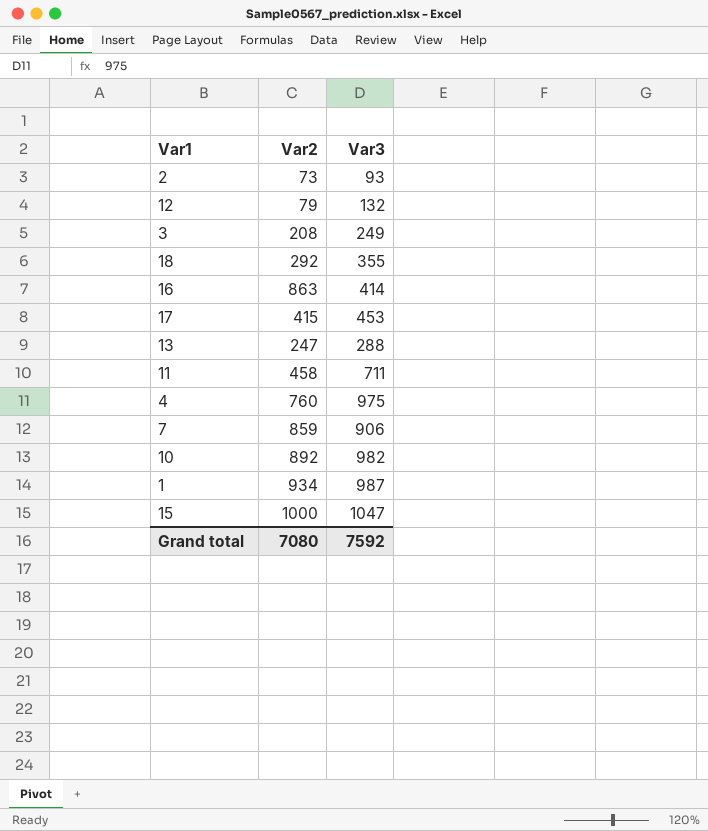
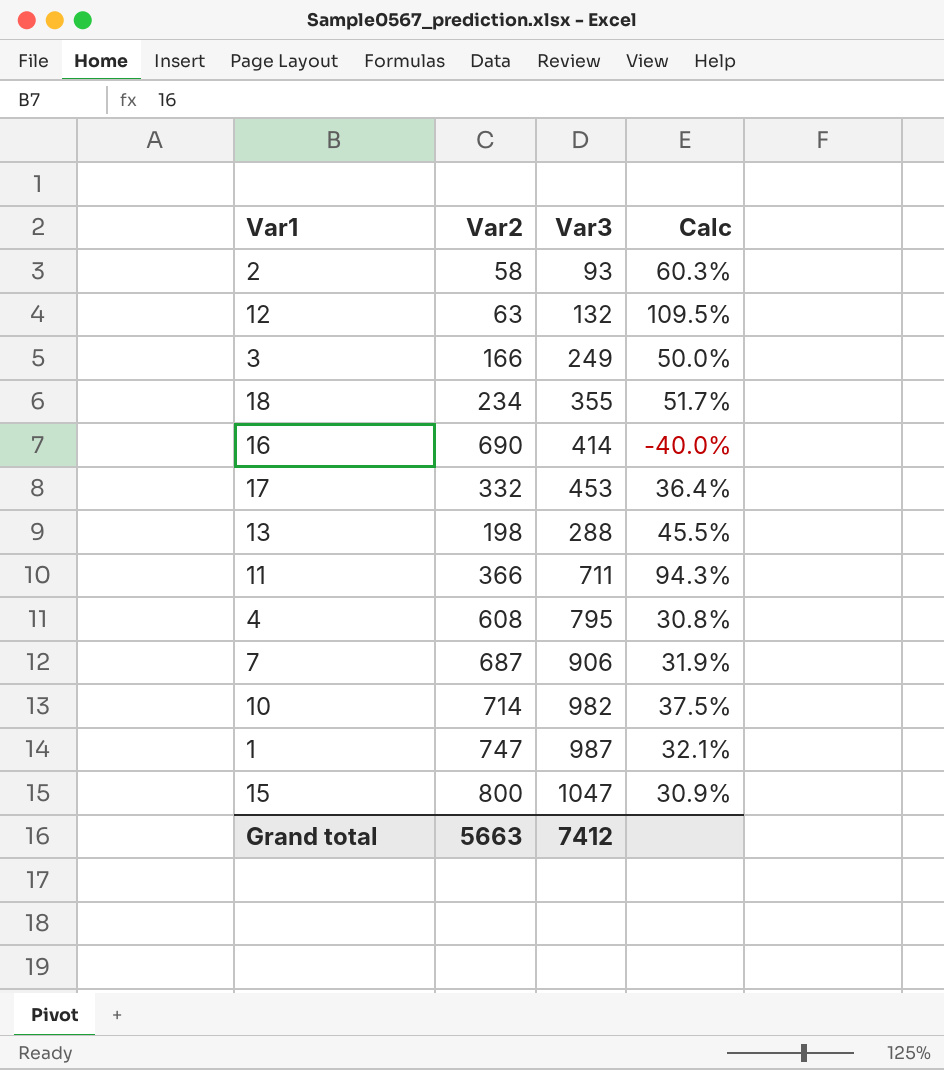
column Calc | formula: none -> ([Var3] - [Var2]) / [Var2]
2 | Var2: 73 -> 58
12 | Var2: 79 -> 63
3 | Var2: 208 -> 166
18 | Var2: 292 -> 234
16 | Var2: 863 -> 690
17 | Var2: 415 -> 332
13 | Var2: 247 -> 198
11 | Var2: 458 -> 366
4 | Var2: 760 -> 608
4 | Var3: 975 -> 795
7 | Var2: 859 -> 687
10 | Var2: 892 -> 714
1 | Var2: 934 -> 747
15 | Var2: 1000 -> 800
Grand total | Var2: 7080 -> 5663
Grand total | Var3: 7592 -> 7412

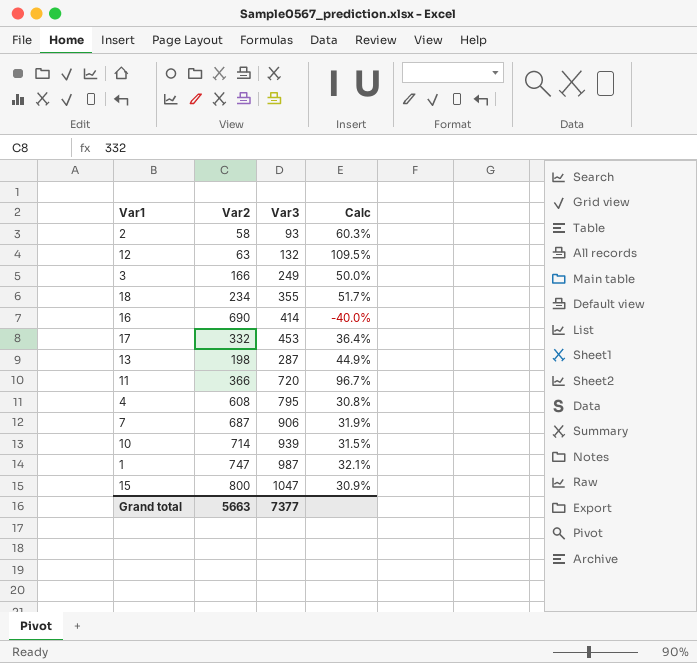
13 | Var3: 288 -> 287
13 | Calc: 45.5% -> 44.9%
11 | Var3: 711 -> 720
11 | Calc: 94.3% -> 96.7%
10 | Var3: 982 -> 939
10 | Calc: 37.5% -> 31.5%
Grand total | Var3: 7412 -> 7377

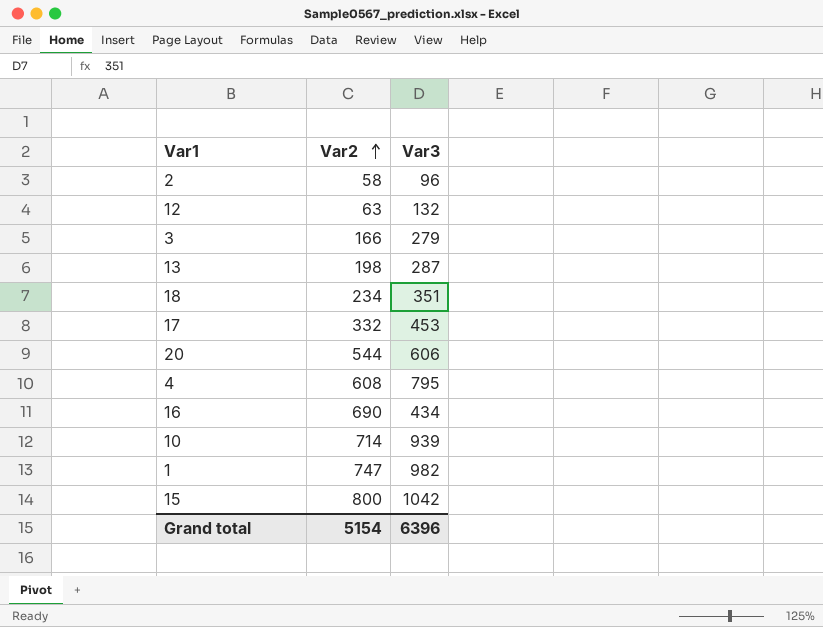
row order: none -> Var2 ascending
column Calc | formula: ([Var3] - [Var2]) / [Var2] -> none
row 11: 366 | 720 | 96.7% -> none
row 7: 687 | 906 | 31.9% -> none
2 | Var3: 93 -> 96
3 | Var3: 249 -> 279
18 | Var3: 355 -> 351
row 20: none -> 544 | 606
16 | Var3: 414 -> 434
1 | Var3: 987 -> 982
15 | Var3: 1047 -> 1042
Grand total | Var2: 5663 -> 5154
Grand total | Var3: 7377 -> 6396

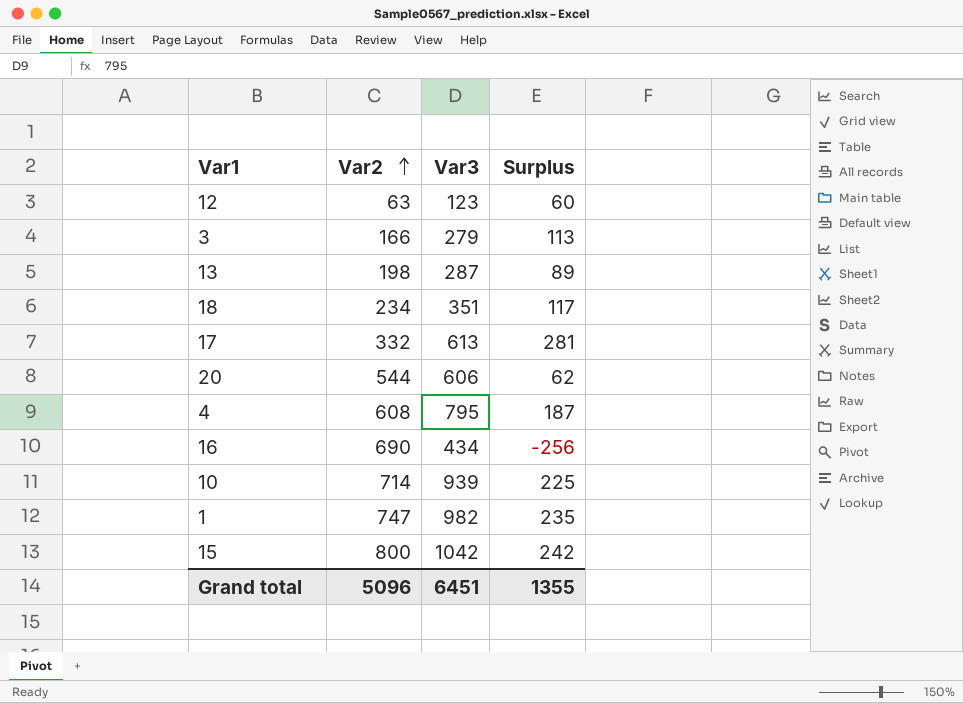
column Surplus | formula: none -> [Var3] - [Var2]
row 2: 58 | 96 -> none
12 | Var3: 132 -> 123
17 | Var3: 453 -> 613
Grand total | Var2: 5154 -> 5096
Grand total | Var3: 6396 -> 6451

